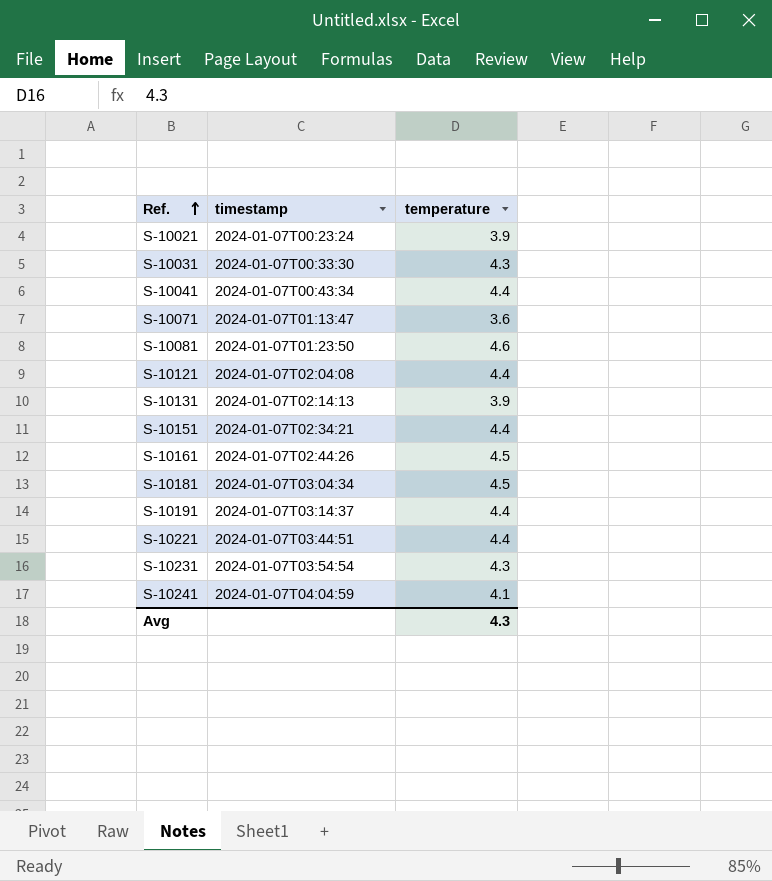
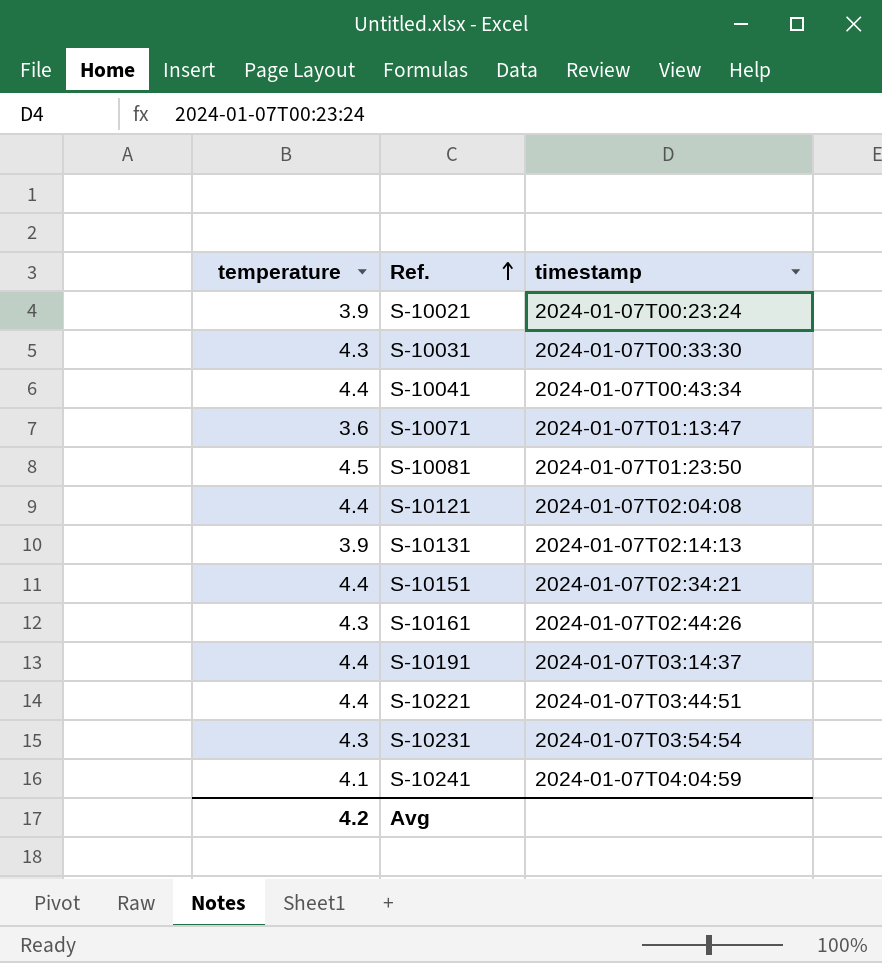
column temperature | position: 3 -> 1
row S-10181: 2024-01-07T03:04:34 | 4.5 -> none
S-10081 | temperature: 4.6 -> 4.5
S-10161 | temperature: 4.5 -> 4.3
Avg | temperature: 4.3 -> 4.2

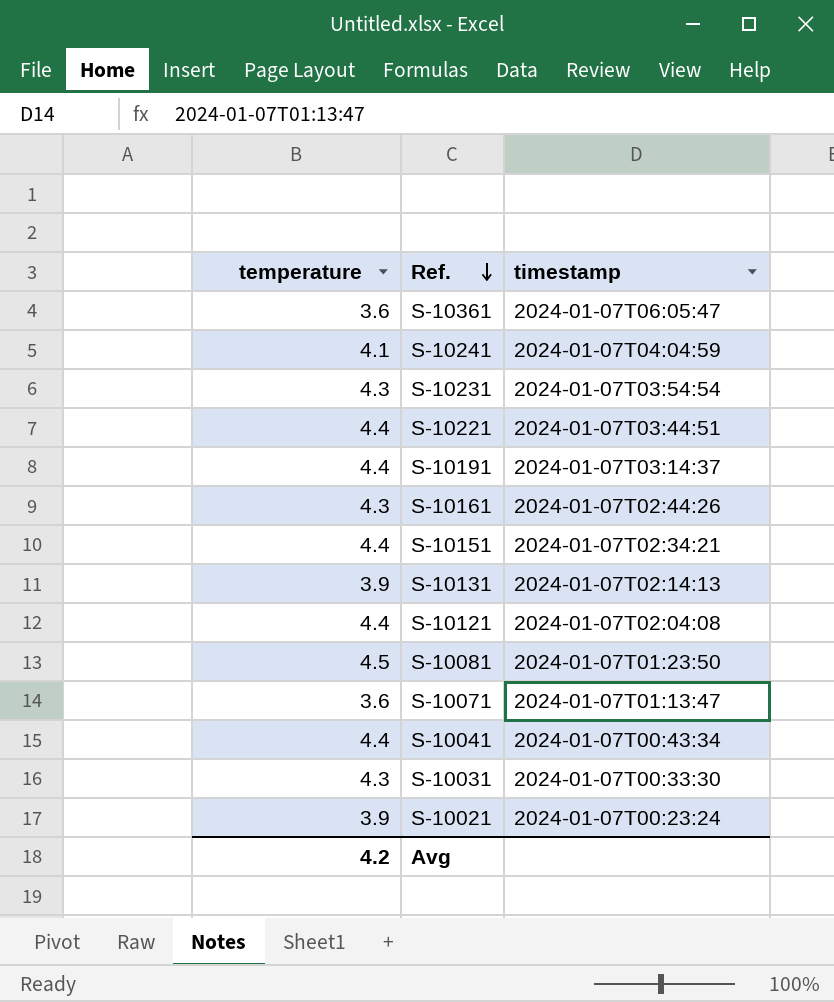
row order: Ref. ascending -> Ref. descending
row S-10361: none -> 3.6 | 2024-01-07T06:05:47

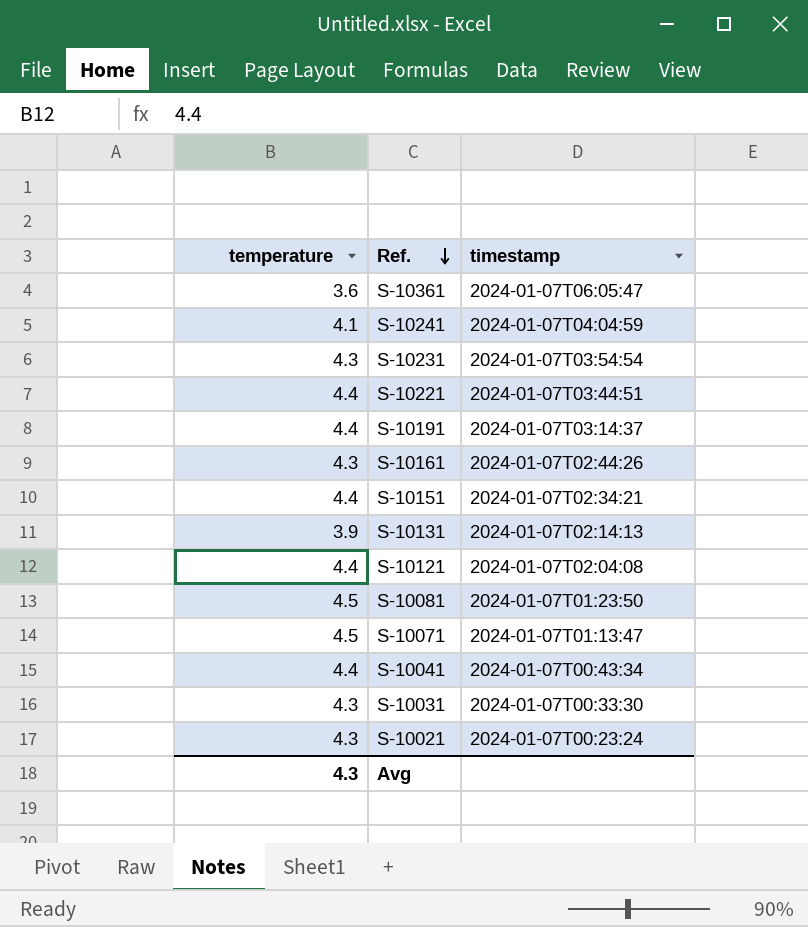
S-10071 | temperature: 3.6 -> 4.5
S-10021 | temperature: 3.9 -> 4.3
Avg | temperature: 4.2 -> 4.3

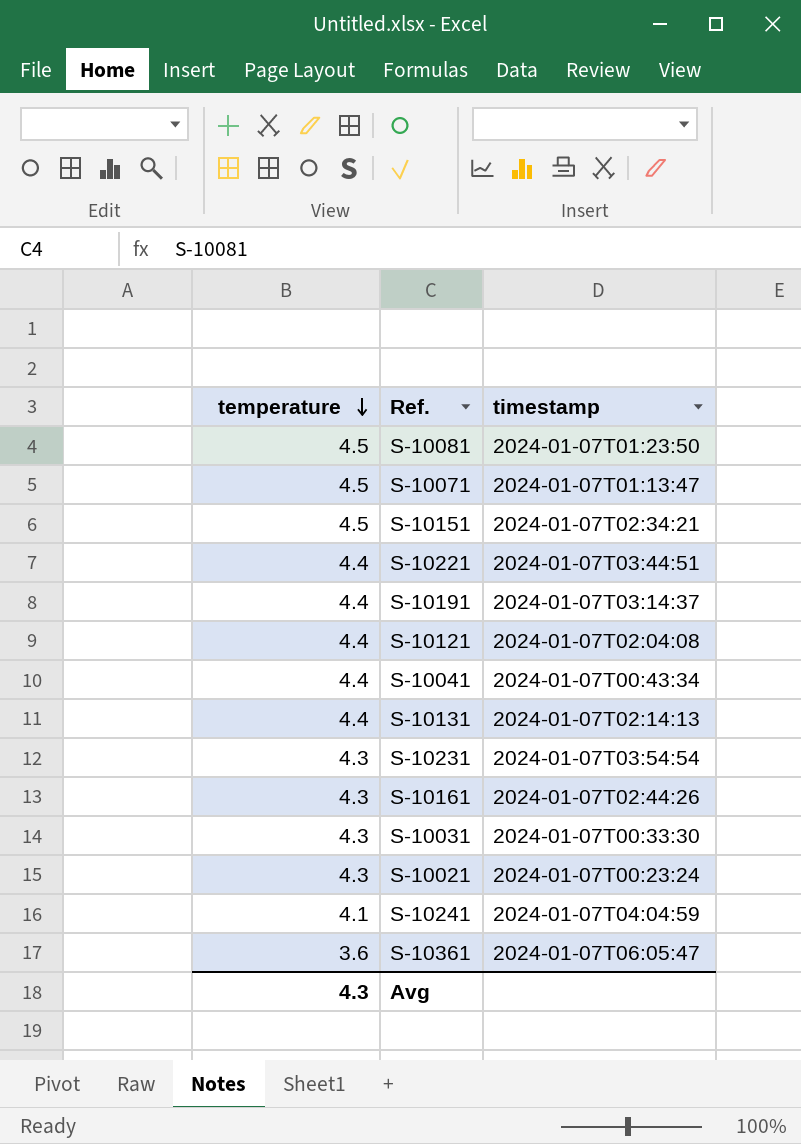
row order: Ref. descending -> temperature descending
S-10151 | temperature: 4.4 -> 4.5
S-10131 | temperature: 3.9 -> 4.4

